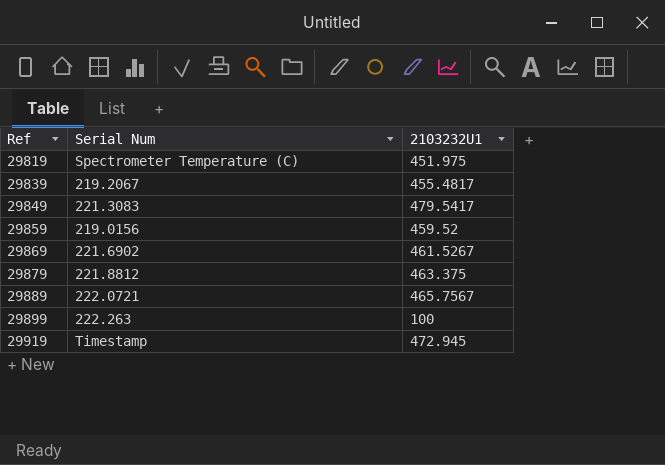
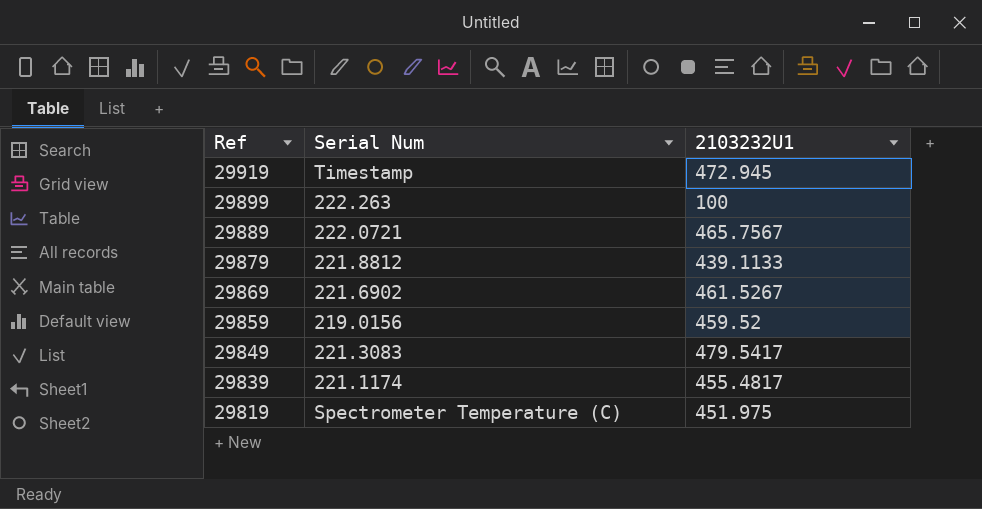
row order: Ref ascending -> Ref descending
29879 | 2103232U1: 463.375 -> 439.1133
29839 | Serial Num: 219.2067 -> 221.1174

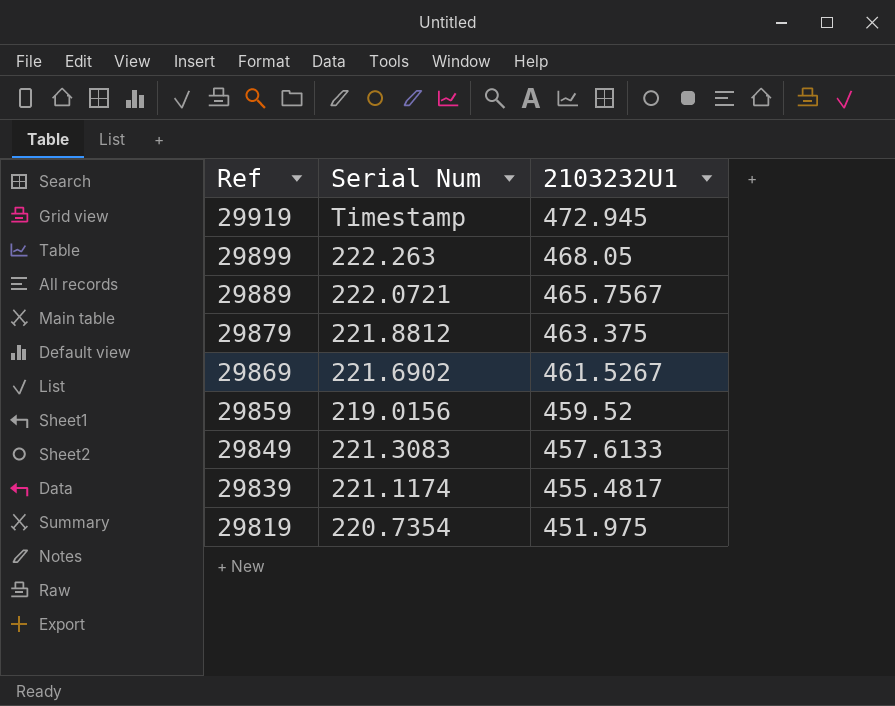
29899 | 2103232U1: 100 -> 468.05
29879 | 2103232U1: 439.1133 -> 463.375
29849 | 2103232U1: 479.5417 -> 457.6133
29819 | Serial Num: Spectrometer Temperature (C) -> 220.7354

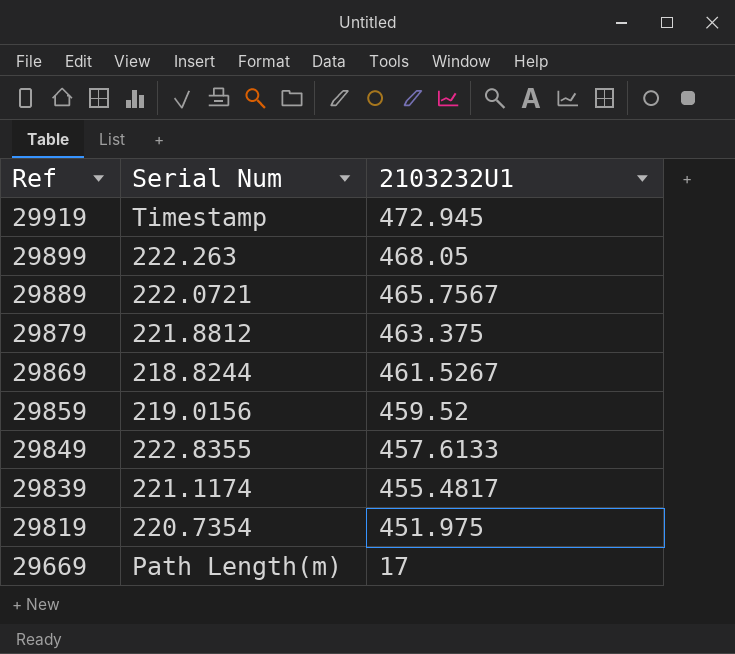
29869 | Serial Num: 221.6902 -> 218.8244
29849 | Serial Num: 221.3083 -> 222.8355
row 29669: none -> Path Length(m) | 17

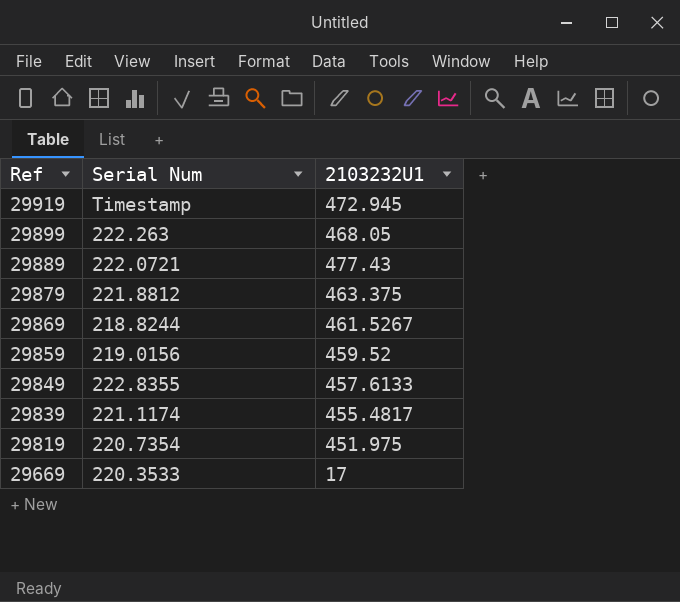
29889 | 2103232U1: 465.7567 -> 477.43
29669 | Serial Num: Path Length(m) -> 220.3533

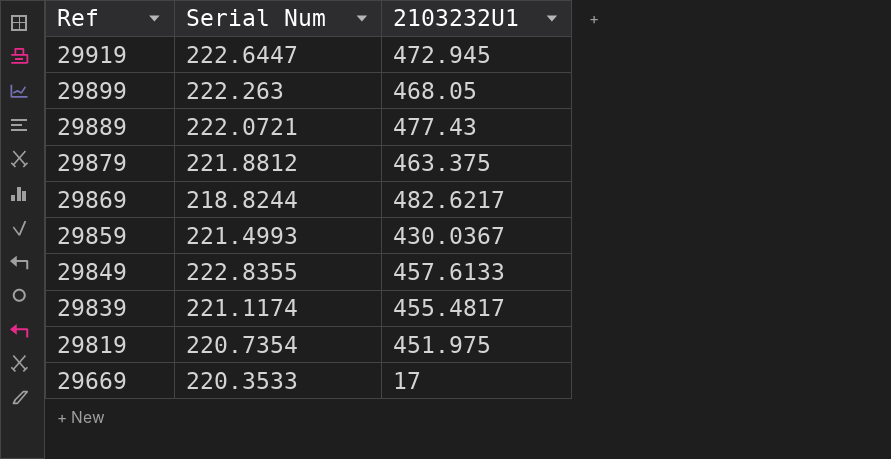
29919 | Serial Num: Timestamp -> 222.6447
29869 | 2103232U1: 461.5267 -> 482.6217
29859 | Serial Num: 219.0156 -> 221.4993
29859 | 2103232U1: 459.52 -> 430.0367

